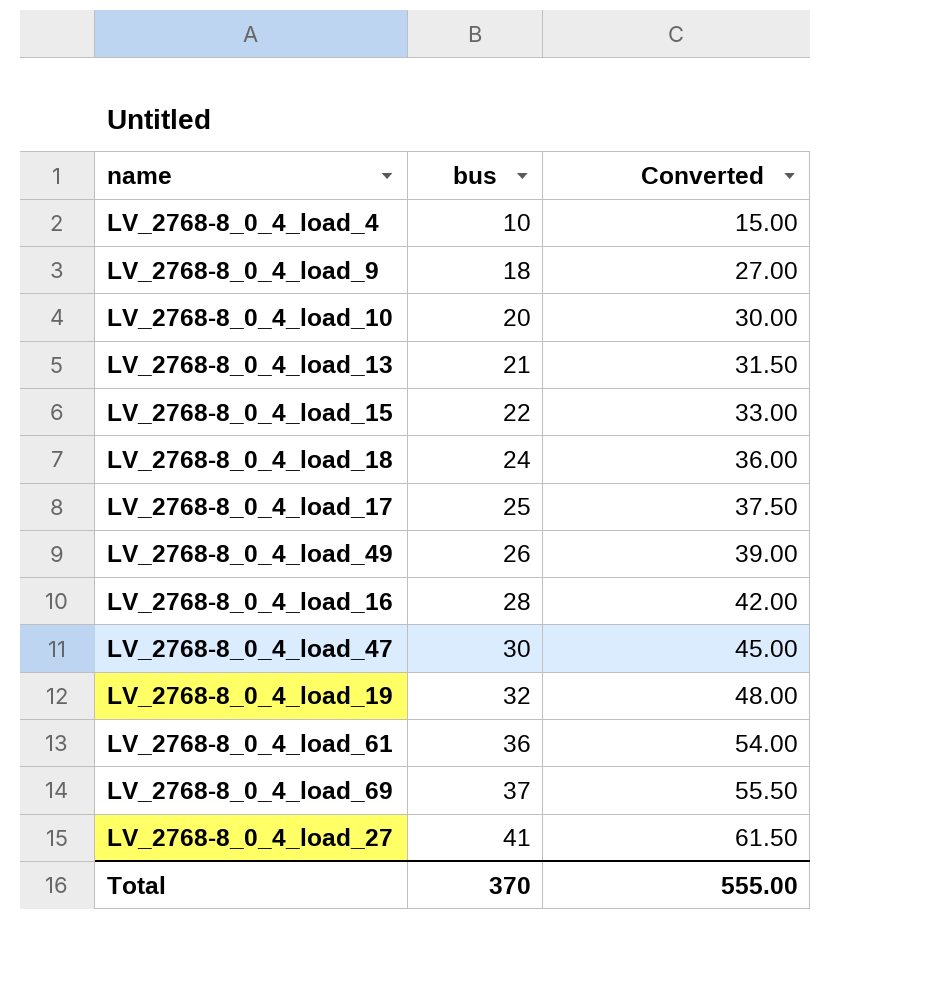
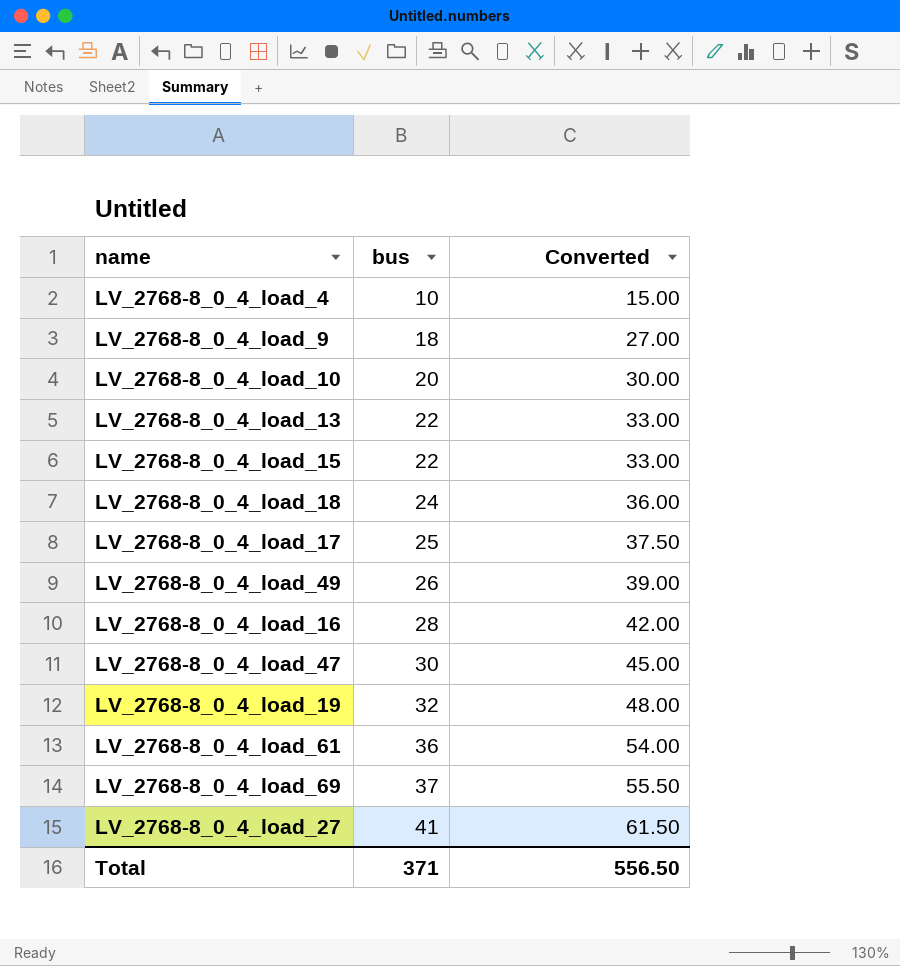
LV_2768-8_0_4_load_13 | bus: 21 -> 22
LV_2768-8_0_4_load_13 | Converted: 31.50 -> 33.00
Total | bus: 370 -> 371
Total | Converted: 555.00 -> 556.50

